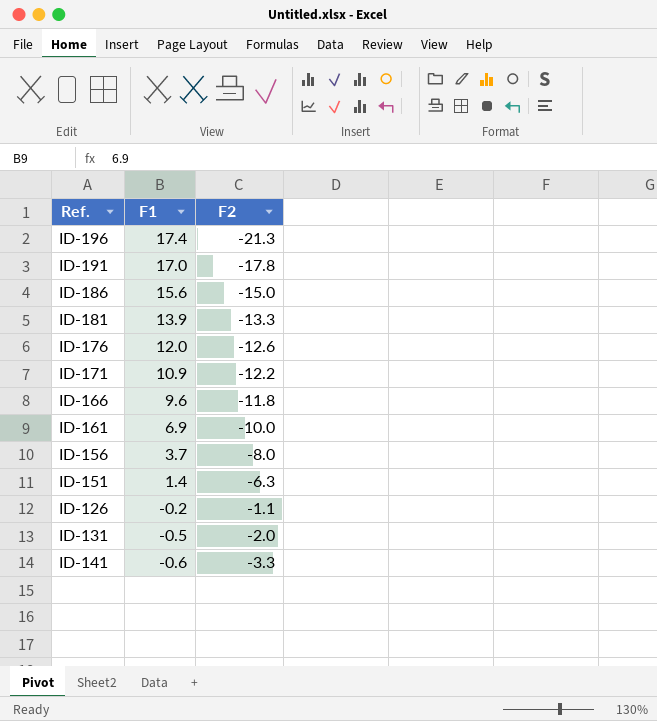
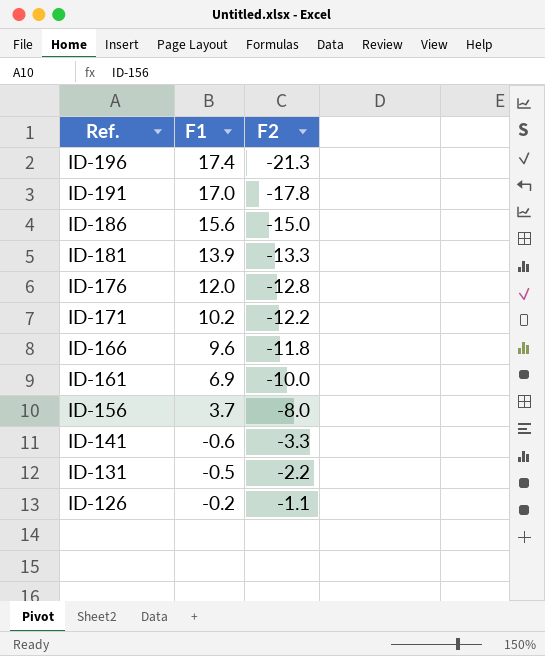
row order: F1 descending -> Ref. descending
row ID-151: 1.4 | -6.3 -> none
ID-176 | F2: -12.6 -> -12.8
ID-171 | F1: 10.9 -> 10.2
ID-131 | F2: -2.0 -> -2.2

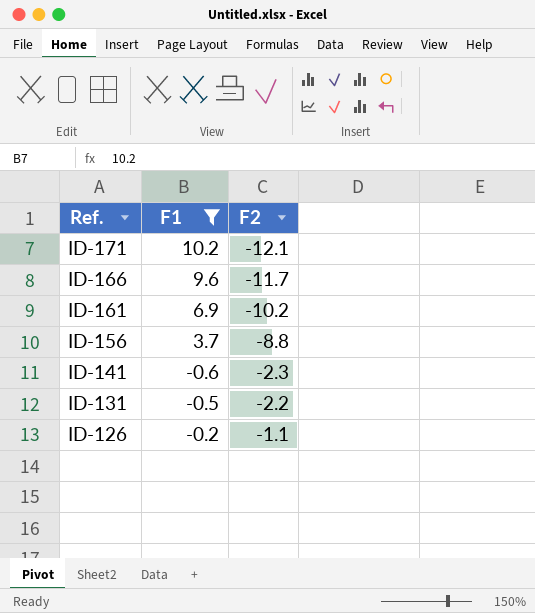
filter: none -> F1 <= 10.2
ID-171 | F2: -12.2 -> -12.1
ID-166 | F2: -11.8 -> -11.7
ID-161 | F2: -10.0 -> -10.2
ID-156 | F2: -8.0 -> -8.8
ID-141 | F2: -3.3 -> -2.3

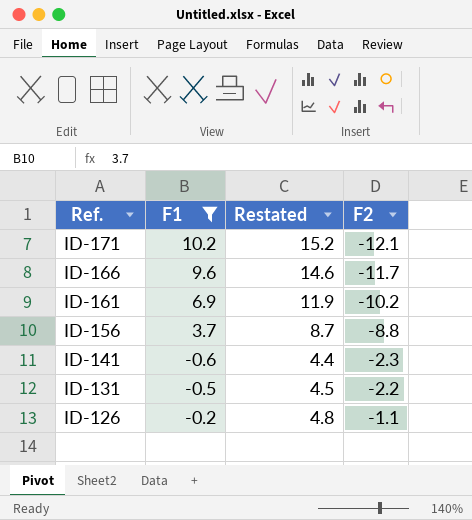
column Restated | formula: none -> [F1] + 5

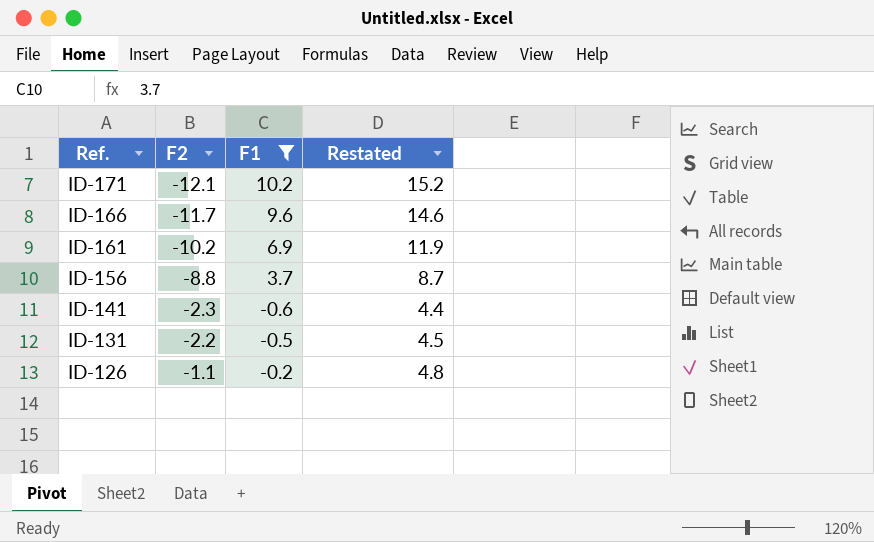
column F2 | position: 4 -> 2

